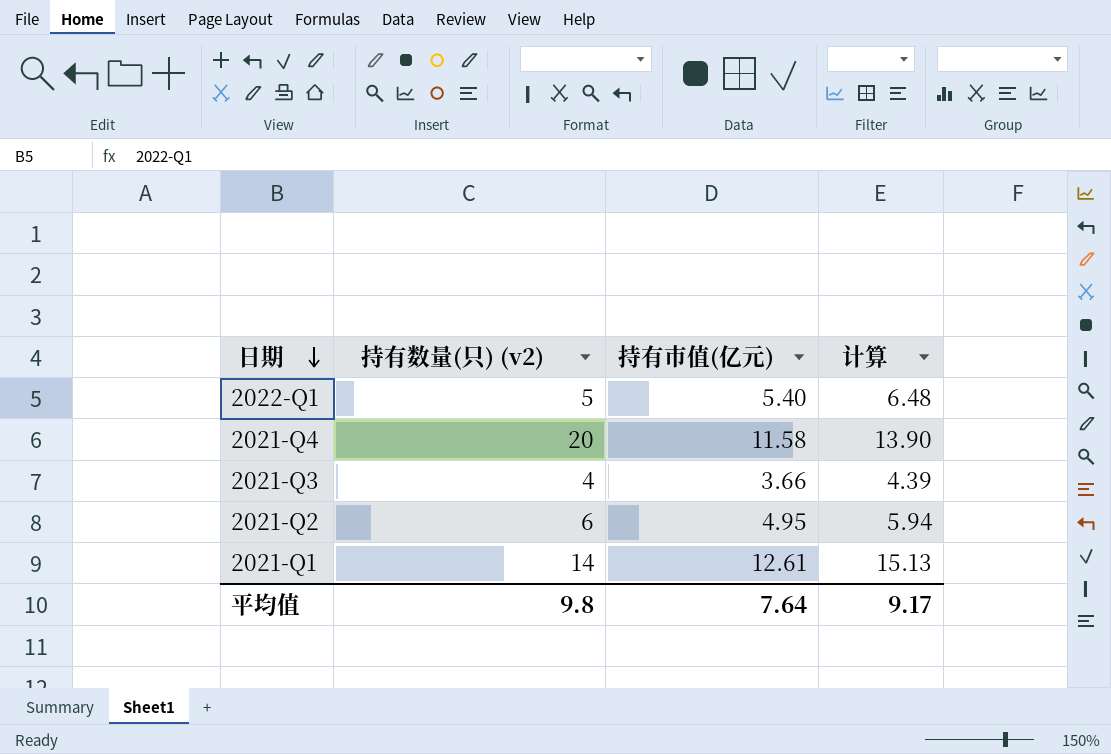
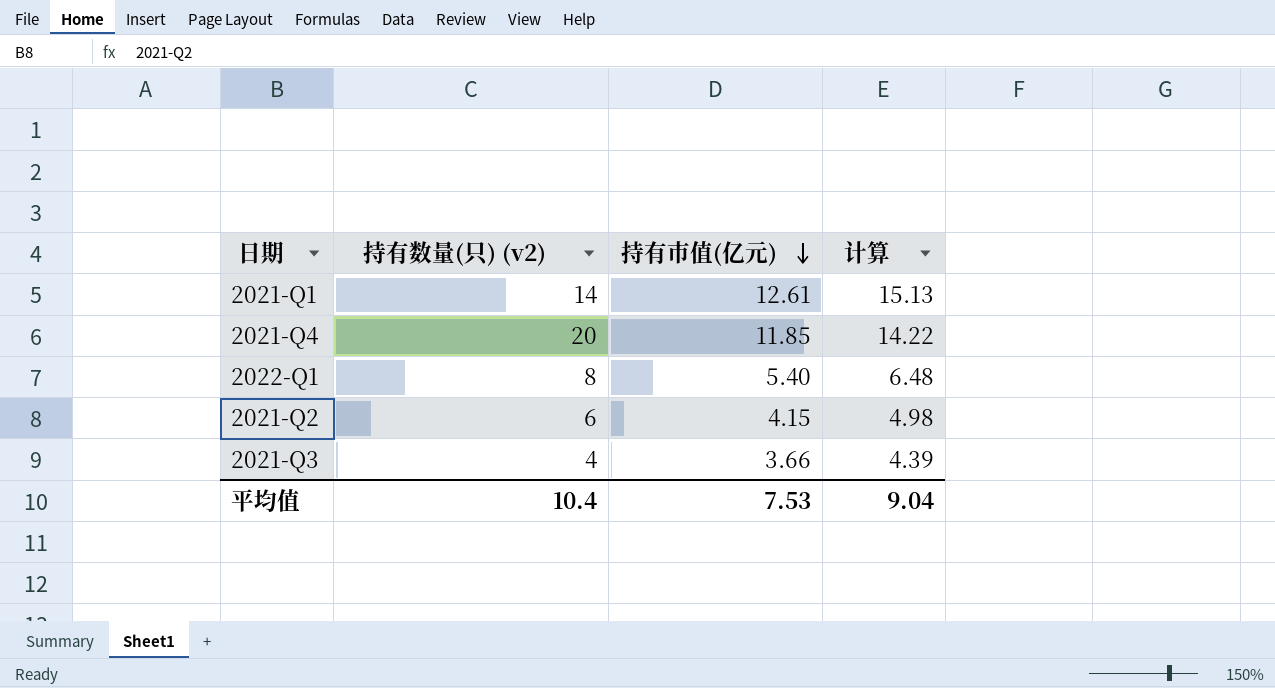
row order: 日期 descending -> 持有市值(亿元) descending
2021-Q4 | 持有市值(亿元): 11.58 -> 11.85
2021-Q4 | 计算: 13.90 -> 14.22
2022-Q1 | 持有数量(只) (v2): 5 -> 8
2021-Q2 | 持有市值(亿元): 4.95 -> 4.15
2021-Q2 | 计算: 5.94 -> 4.98
平均值 | 持有数量(只) (v2): 9.8 -> 10.4
平均值 | 持有市值(亿元): 7.64 -> 7.53
平均值 | 计算: 9.17 -> 9.04

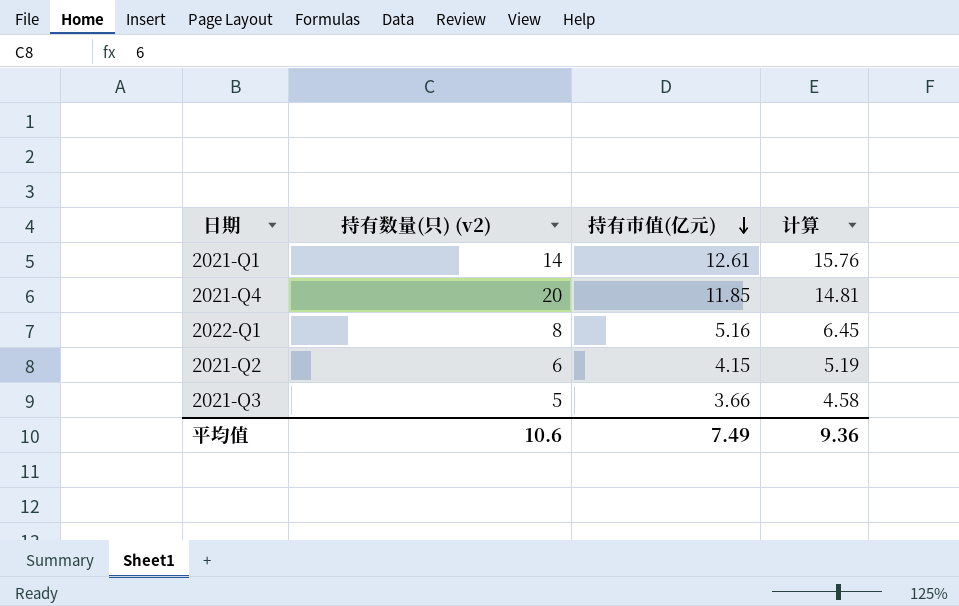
column 计算 | formula: [持有市值(亿元)] * 1.2 -> [持有市值(亿元)] * 1.25
2022-Q1 | 持有市值(亿元): 5.40 -> 5.16
2021-Q3 | 持有数量(只) (v2): 4 -> 5
平均值 | 持有数量(只) (v2): 10.4 -> 10.6
平均值 | 持有市值(亿元): 7.53 -> 7.49
平均值 | 计算: 9.04 -> 9.36

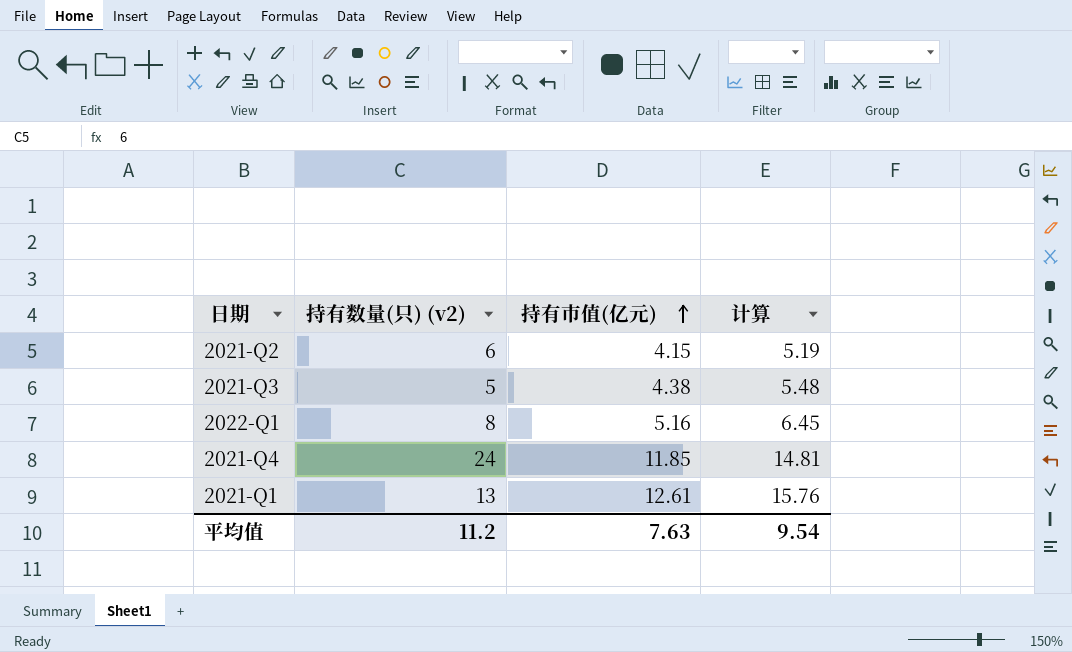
row order: 持有市值(亿元) descending -> 持有市值(亿元) ascending
2021-Q3 | 持有市值(亿元): 3.66 -> 4.38
2021-Q3 | 计算: 4.58 -> 5.48
2021-Q4 | 持有数量(只) (v2): 20 -> 24
2021-Q1 | 持有数量(只) (v2): 14 -> 13
平均值 | 持有数量(只) (v2): 10.6 -> 11.2
平均值 | 持有市值(亿元): 7.49 -> 7.63
平均值 | 计算: 9.36 -> 9.54

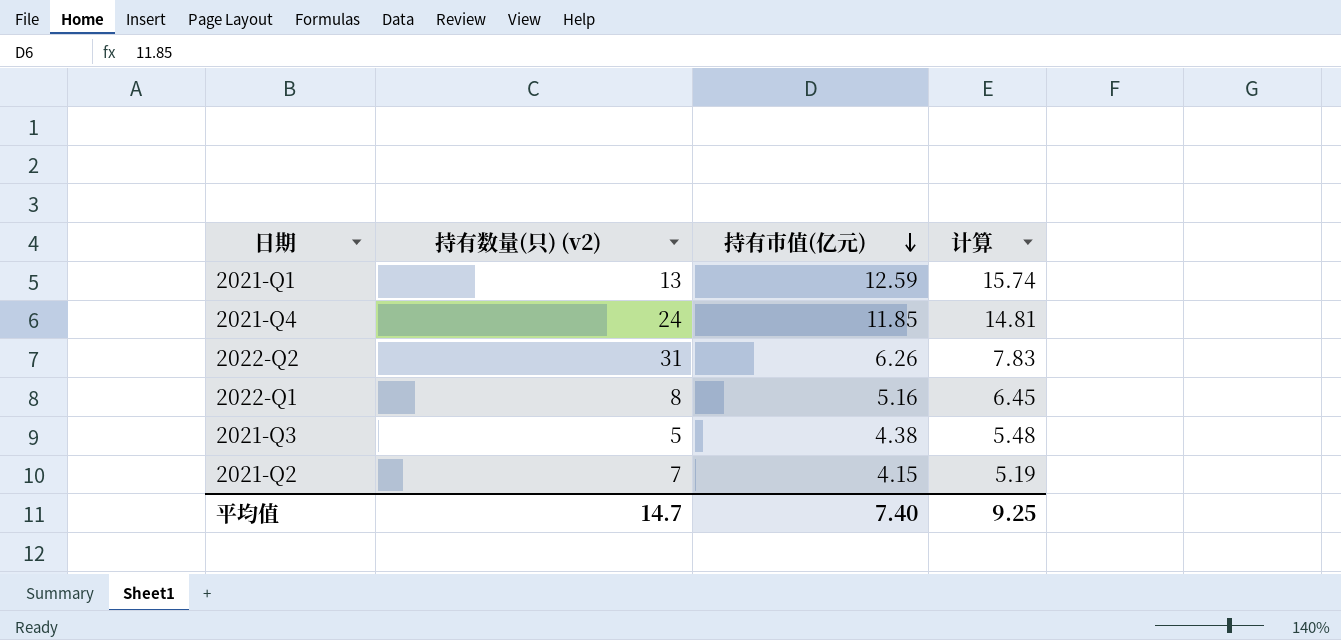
row order: 持有市值(亿元) ascending -> 持有市值(亿元) descending
2021-Q1 | 持有市值(亿元): 12.61 -> 12.59
2021-Q1 | 计算: 15.76 -> 15.74
row 2022-Q2: none -> 31 | 6.26 | 7.83
2021-Q2 | 持有数量(只) (v2): 6 -> 7
平均值 | 持有数量(只) (v2): 11.2 -> 14.7
平均值 | 持有市值(亿元): 7.63 -> 7.40
平均值 | 计算: 9.54 -> 9.25

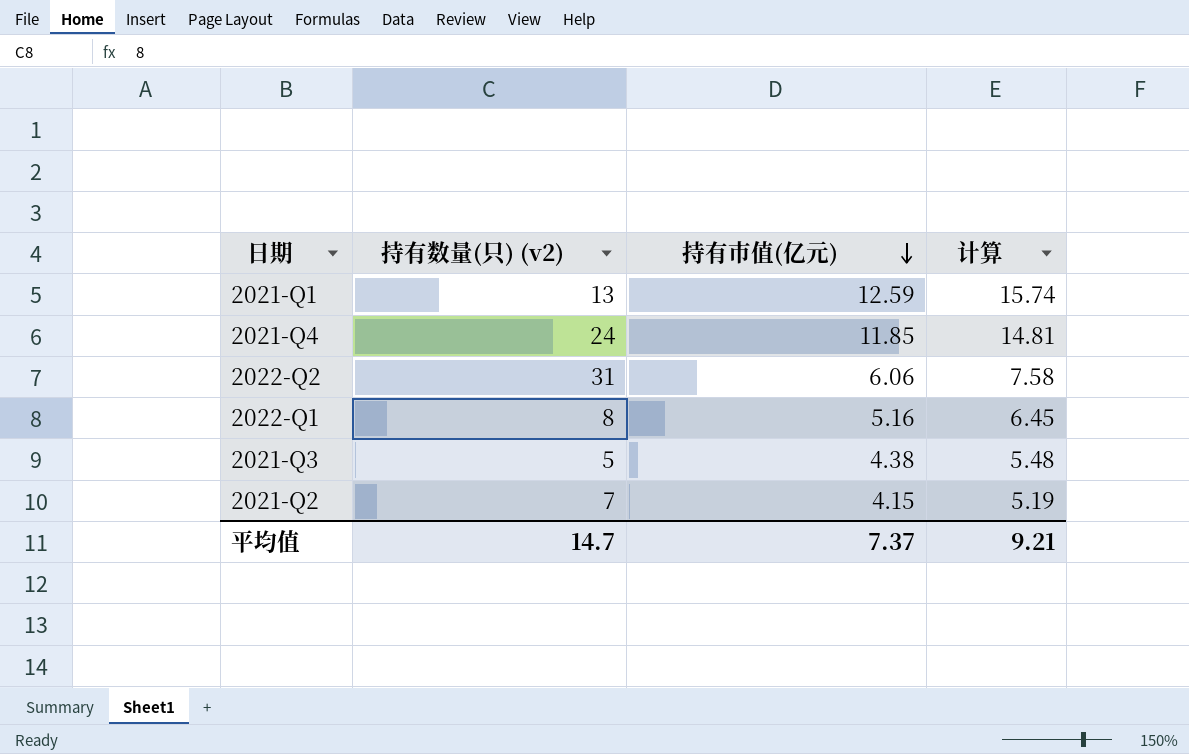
2022-Q2 | 持有市值(亿元): 6.26 -> 6.06
2022-Q2 | 计算: 7.83 -> 7.58
平均值 | 持有市值(亿元): 7.40 -> 7.37
平均值 | 计算: 9.25 -> 9.21

